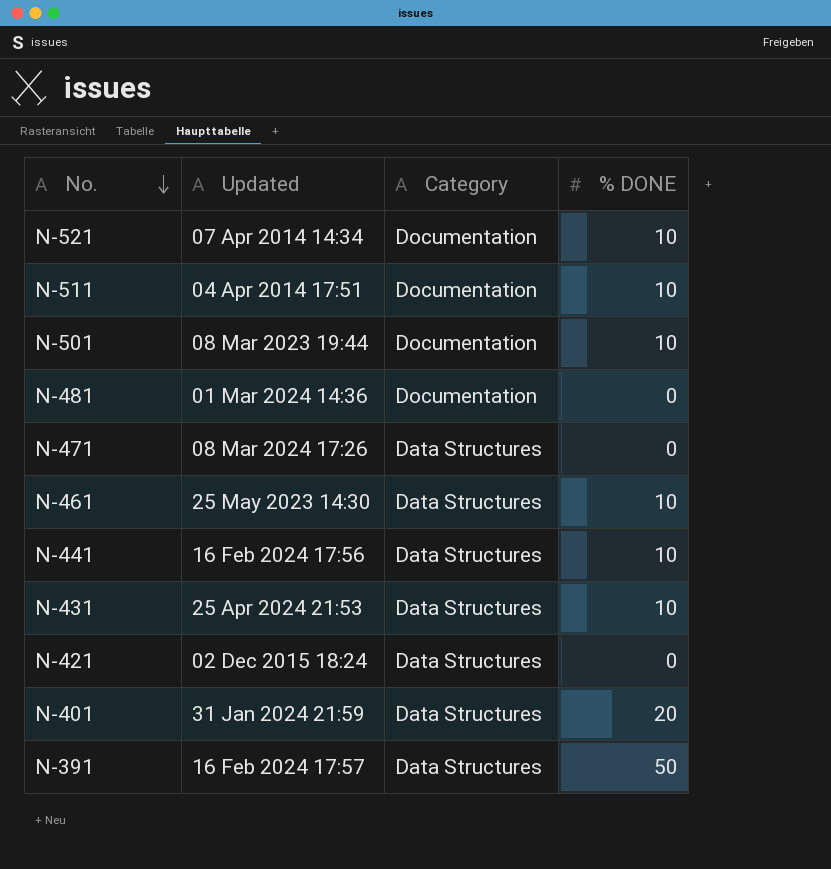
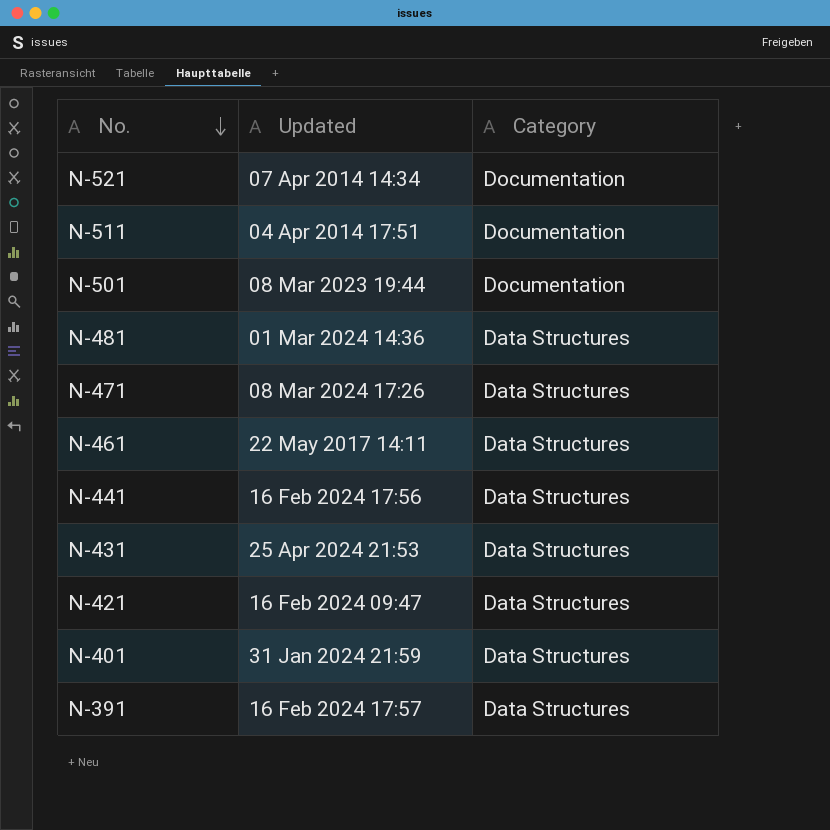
column % DONE | position: 4 -> none
N-481 | Category: Documentation -> Data Structures
N-461 | Updated: 25 May 2023 14:30 -> 22 May 2017 14:11
N-421 | Updated: 02 Dec 2015 18:24 -> 16 Feb 2024 09:47

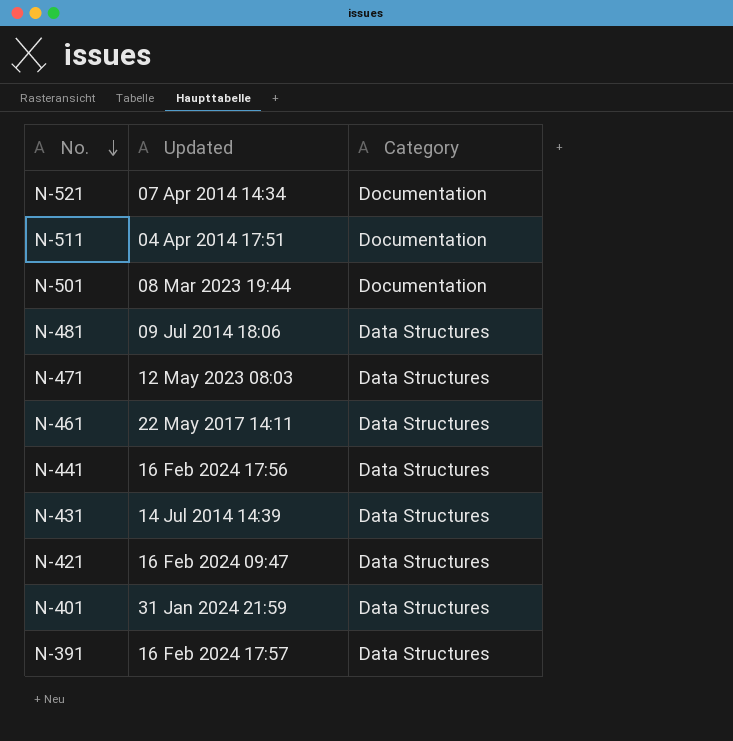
N-481 | Updated: 01 Mar 2024 14:36 -> 09 Jul 2014 18:06
N-471 | Updated: 08 Mar 2024 17:26 -> 12 May 2023 08:03
N-431 | Updated: 25 Apr 2024 21:53 -> 14 Jul 2014 14:39

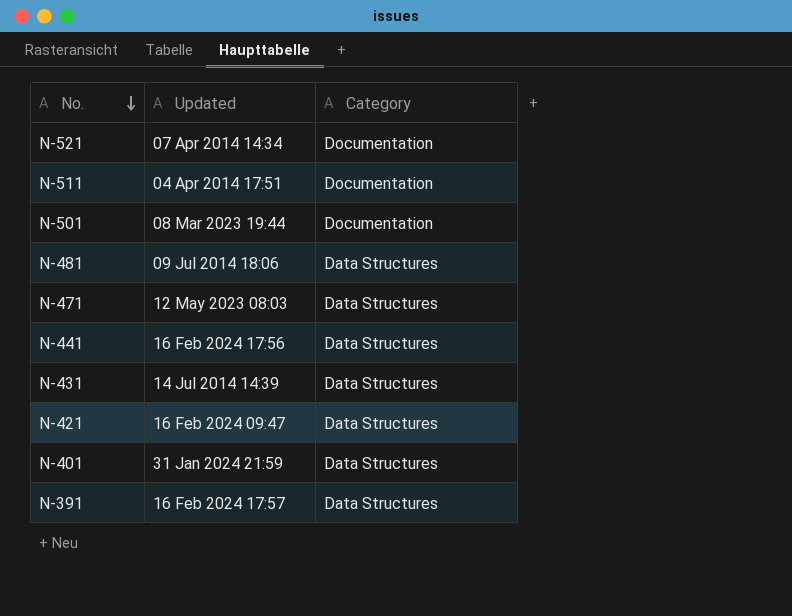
row N-461: 22 May 2017 14:11 | Data Structures -> none

